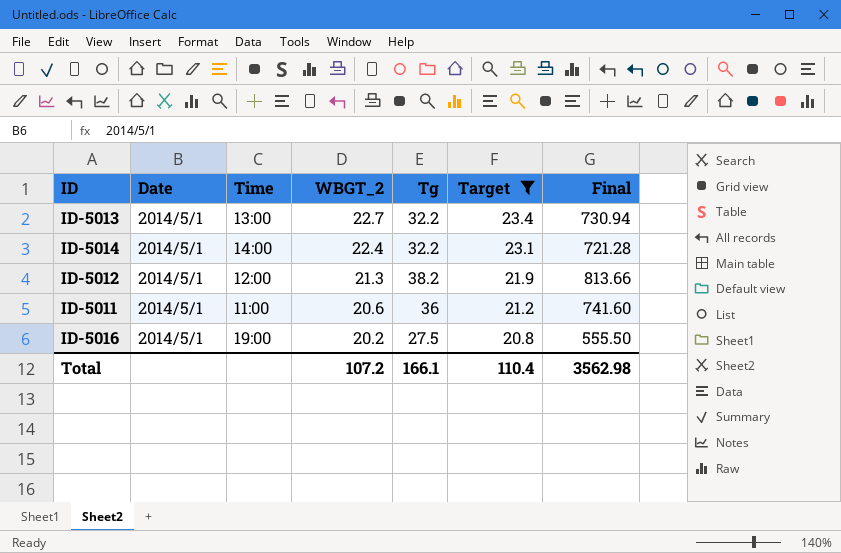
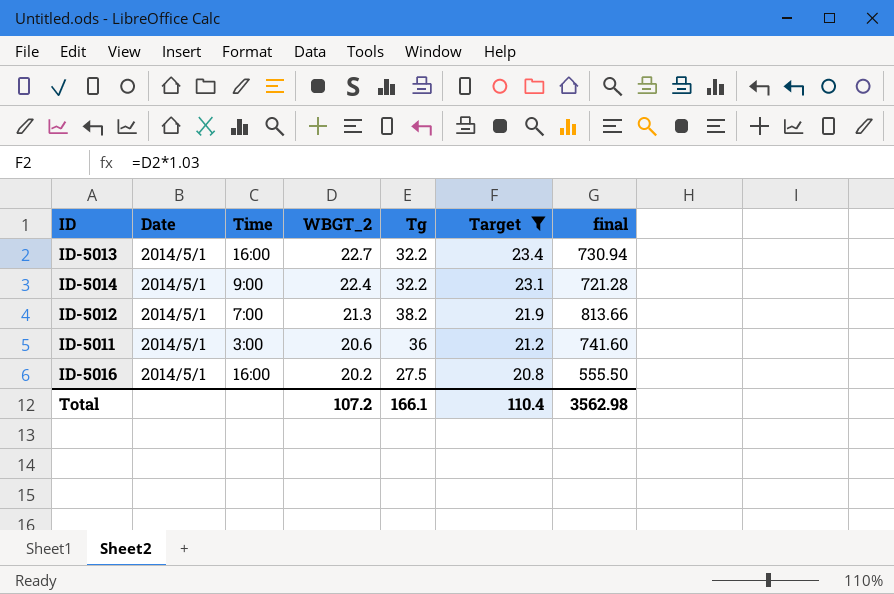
column name: Final -> final
ID-5013 | Time: 13:00 -> 16:00
ID-5014 | Time: 14:00 -> 9:00
ID-5012 | Time: 12:00 -> 7:00
ID-5011 | Time: 11:00 -> 3:00
ID-5016 | Time: 19:00 -> 16:00

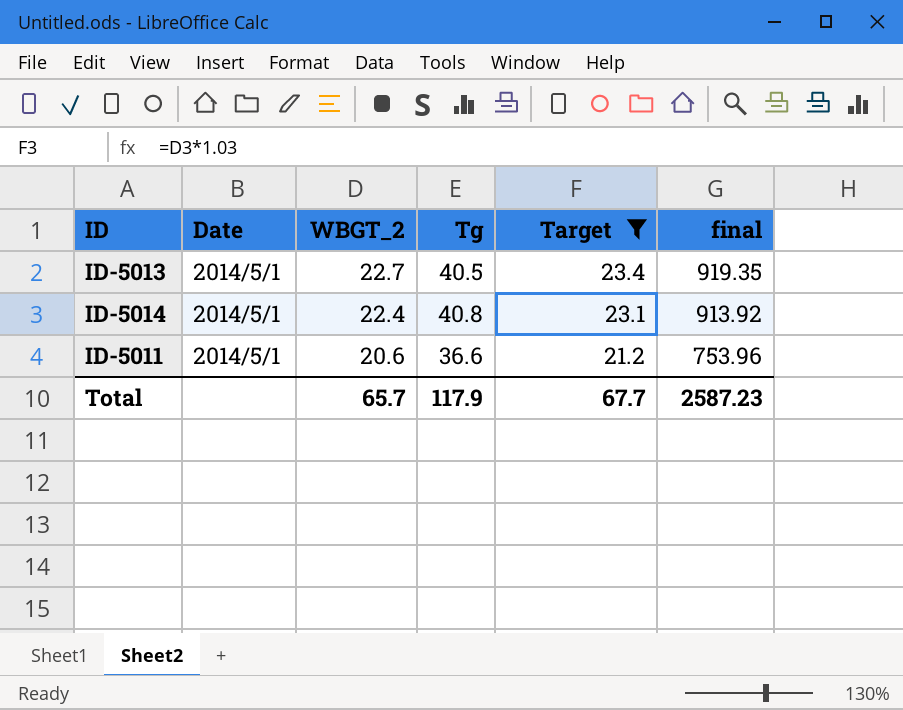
column Time | position: 3 -> none
row ID-5012: 2014/5/1 | 7:00 | 21.3 | 38.2 | 21.9 | 813.66 -> none
row ID-5016: 2014/5/1 | 16:00 | 20.2 | 27.5 | 20.8 | 555.50 -> none
ID-5013 | Tg: 32.2 -> 40.5
ID-5013 | final: 730.94 -> 919.35
ID-5014 | Tg: 32.2 -> 40.8
ID-5014 | final: 721.28 -> 913.92
ID-5011 | Tg: 36 -> 36.6
ID-5011 | final: 741.60 -> 753.96
Total | WBGT_2: 107.2 -> 65.7
Total | Tg: 166.1 -> 117.9
Total | Target: 110.4 -> 67.7
Total | final: 3562.98 -> 2587.23

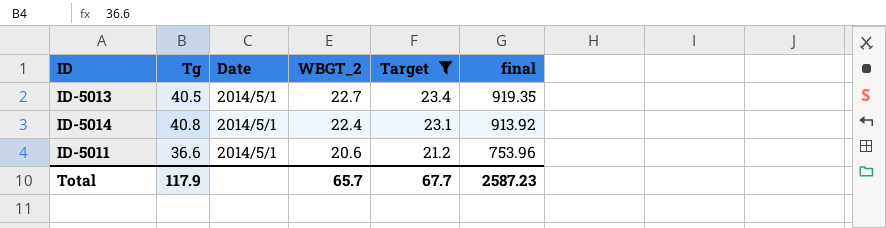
column Tg | position: 4 -> 2

